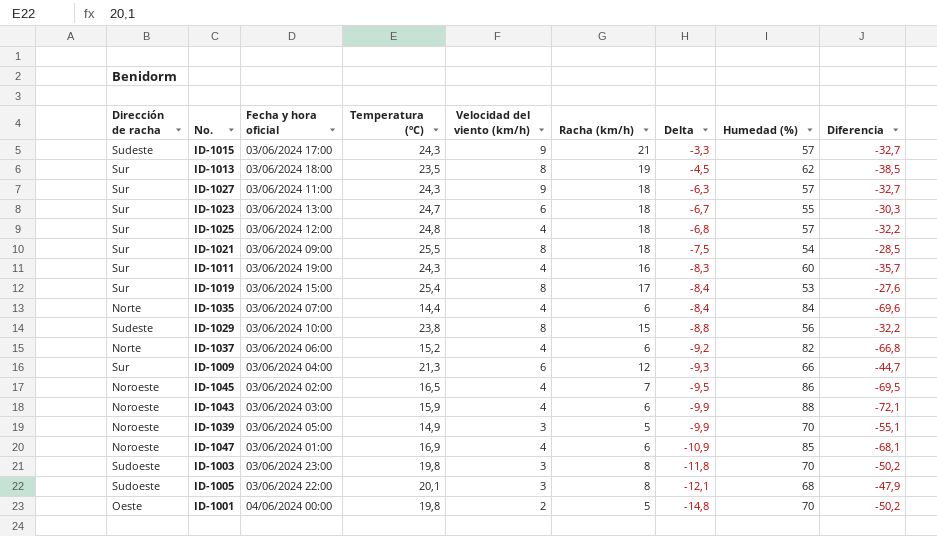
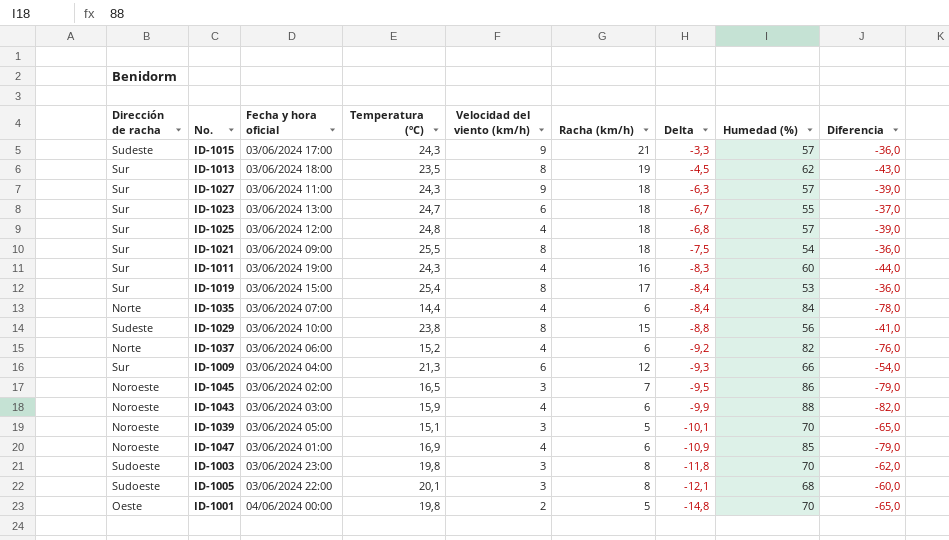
column Diferencia | formula: [Temperatura (ºC)] - [Humedad (%)] -> [Racha (km/h)] - [Humedad (%)]
ID-1045 | Velocidad del viento (km/h): 4 -> 3
ID-1039 | Temperatura (ºC): 14,9 -> 15,1
ID-1039 | Delta: -9,9 -> -10,1

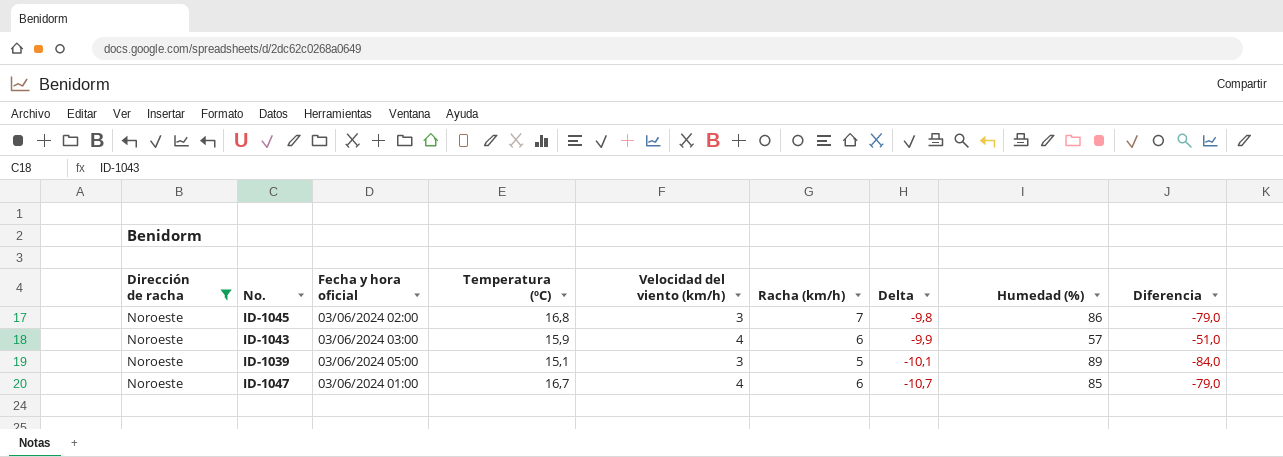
filter: none -> Dirección de racha = Noroeste
ID-1045 | Temperatura (ºC): 16,5 -> 16,8
ID-1045 | Delta: -9,5 -> -9,8
ID-1043 | Humedad (%): 88 -> 57
ID-1043 | Diferencia: -82,0 -> -51,0
ID-1039 | Humedad (%): 70 -> 89
ID-1039 | Diferencia: -65,0 -> -84,0
ID-1047 | Temperatura (ºC): 16,9 -> 16,7
ID-1047 | Delta: -10,9 -> -10,7

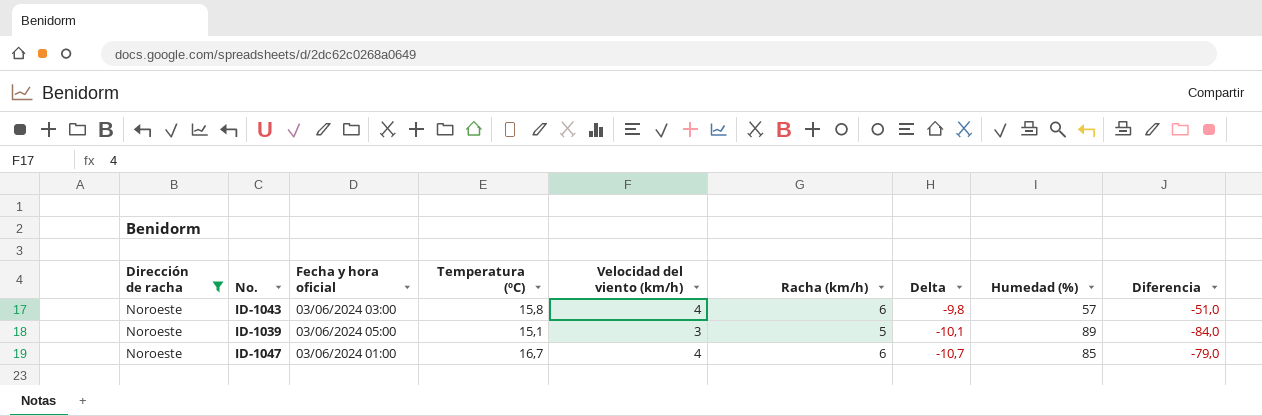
row ID-1045: Noroeste | 03/06/2024 02:00 | 16,8 | 3 | 7 | -9,8 | 86 | -79,0 -> none
ID-1043 | Temperatura (ºC): 15,9 -> 15,8
ID-1043 | Delta: -9,9 -> -9,8

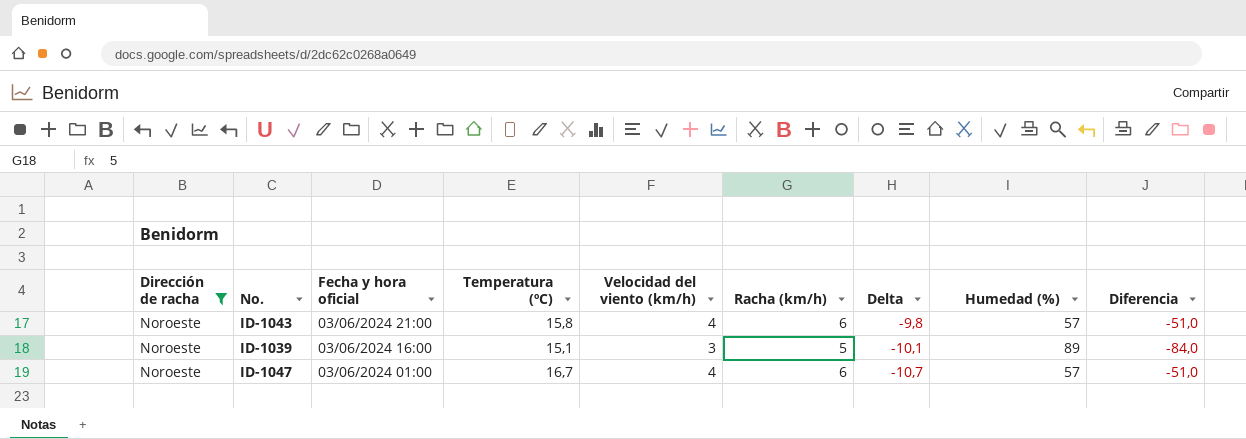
ID-1043 | Fecha y hora oficial: 03/06/2024 03:00 -> 03/06/2024 21:00
ID-1039 | Fecha y hora oficial: 03/06/2024 05:00 -> 03/06/2024 16:00
ID-1047 | Humedad (%): 85 -> 57
ID-1047 | Diferencia: -79,0 -> -51,0

